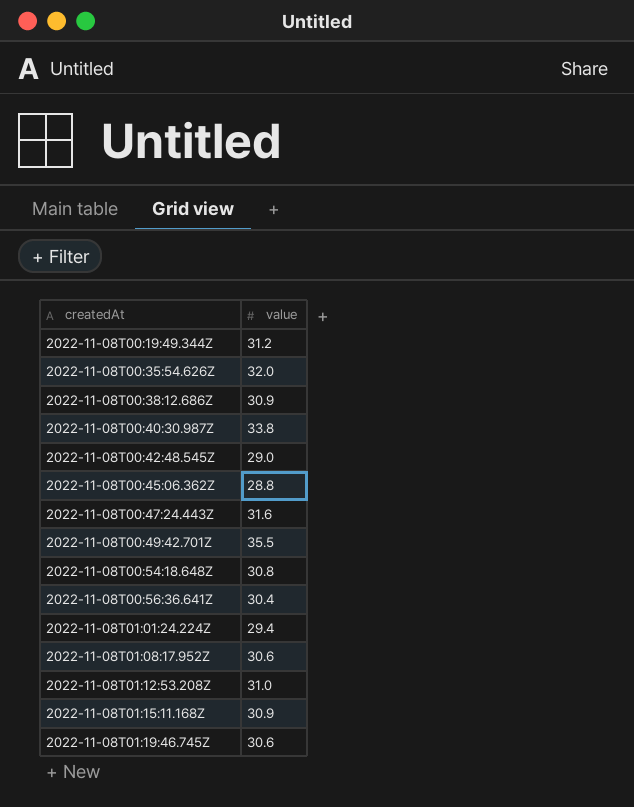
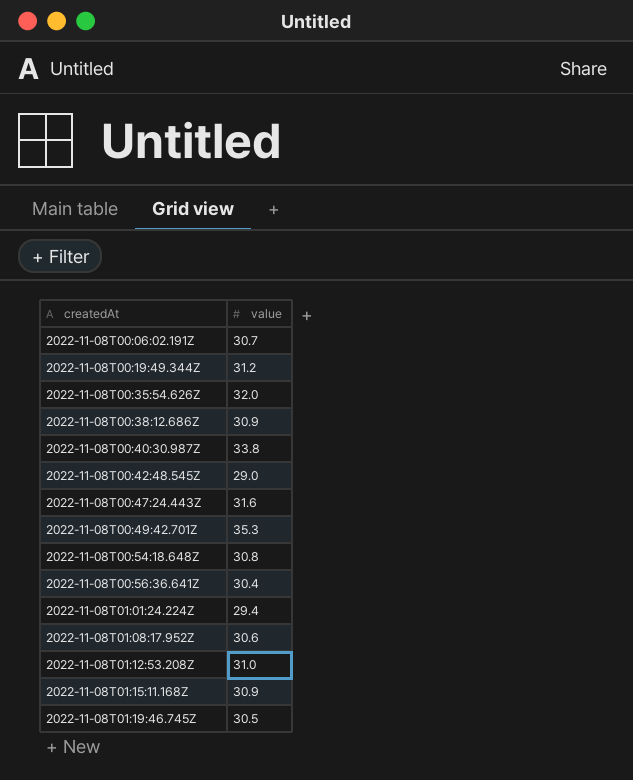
row 2022-11-08T00:45:06.362Z: 28.8 -> none
row 2022-11-08T00:06:02.191Z: none -> 30.7
2022-11-08T00:49:42.701Z | value: 35.5 -> 35.3
2022-11-08T01:19:46.745Z | value: 30.6 -> 30.5

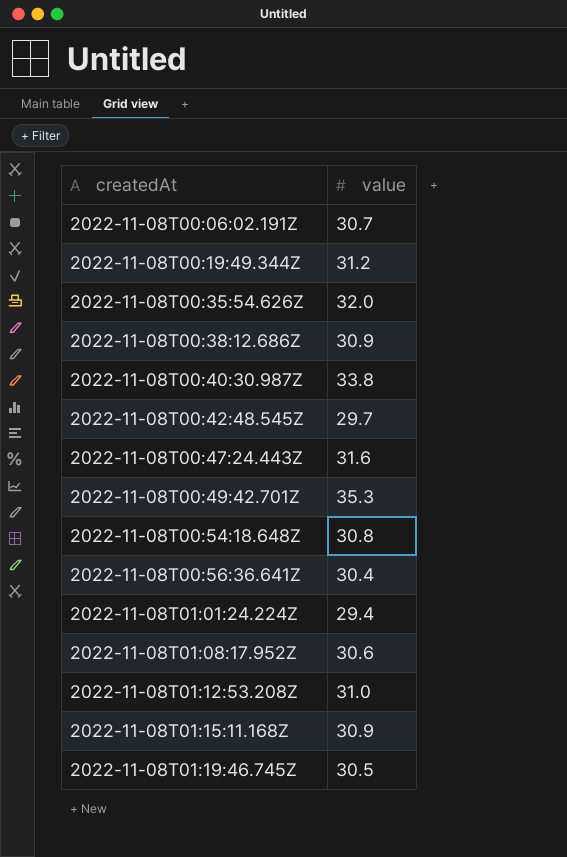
2022-11-08T00:42:48.545Z | value: 29.0 -> 29.7

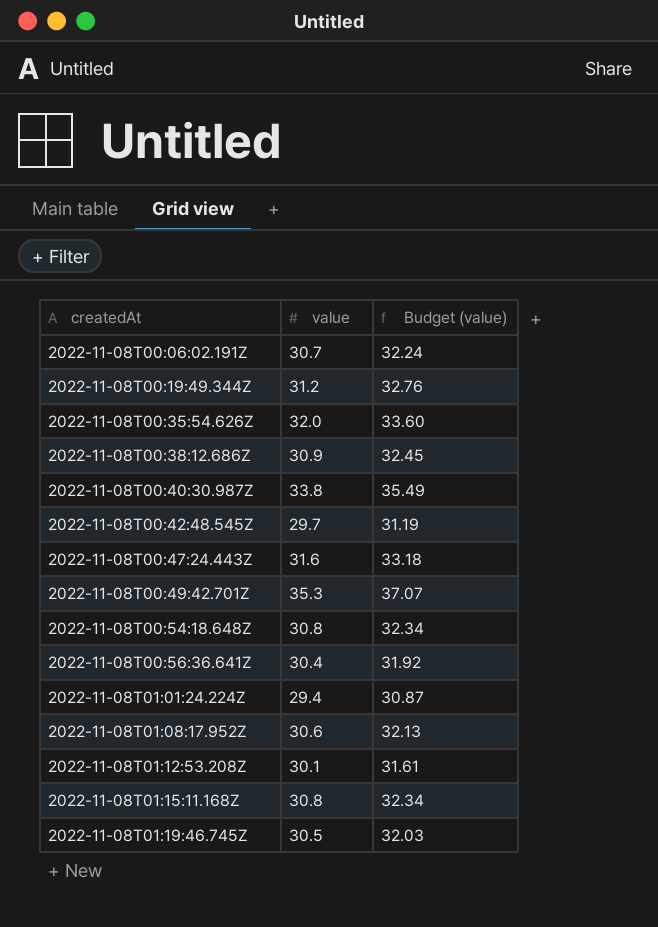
column Budget (value) | formula: none -> [value] * 1.05
2022-11-08T01:12:53.208Z | value: 31.0 -> 30.1
2022-11-08T01:15:11.168Z | value: 30.9 -> 30.8

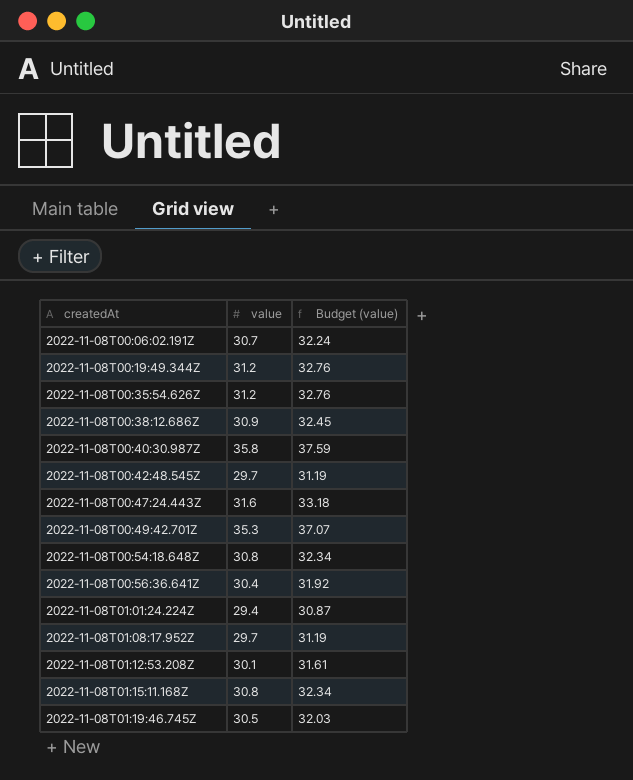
2022-11-08T00:35:54.626Z | value: 32.0 -> 31.2
2022-11-08T00:35:54.626Z | Budget (value): 33.60 -> 32.76
2022-11-08T00:40:30.987Z | value: 33.8 -> 35.8
2022-11-08T00:40:30.987Z | Budget (value): 35.49 -> 37.59
2022-11-08T01:08:17.952Z | value: 30.6 -> 29.7
2022-11-08T01:08:17.952Z | Budget (value): 32.13 -> 31.19

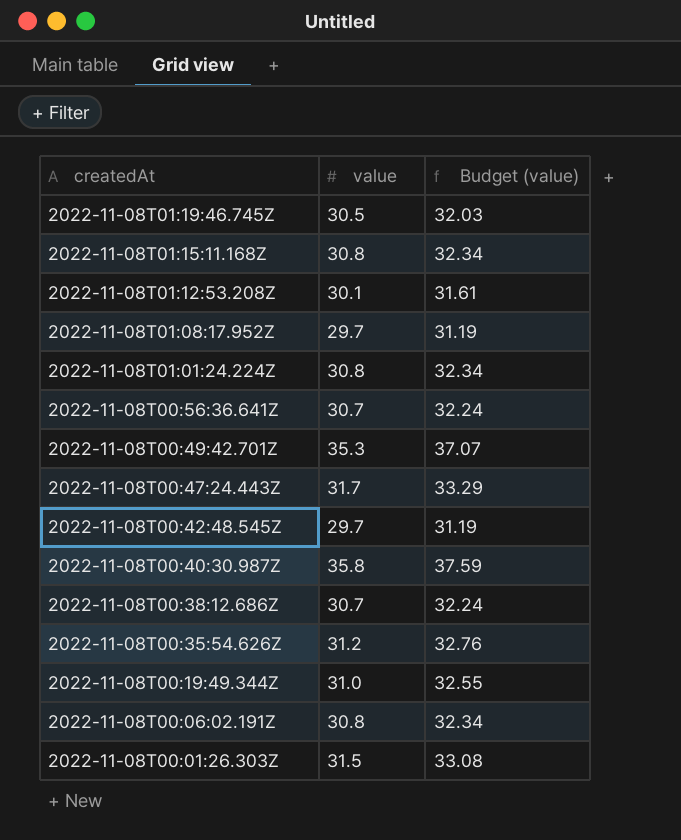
row order: createdAt ascending -> createdAt descending
row 2022-11-08T00:54:18.648Z: 30.8 | 32.34 -> none
2022-11-08T01:01:24.224Z | value: 29.4 -> 30.8
2022-11-08T01:01:24.224Z | Budget (value): 30.87 -> 32.34
2022-11-08T00:56:36.641Z | value: 30.4 -> 30.7
2022-11-08T00:56:36.641Z | Budget (value): 31.92 -> 32.24
2022-11-08T00:47:24.443Z | value: 31.6 -> 31.7
2022-11-08T00:47:24.443Z | Budget (value): 33.18 -> 33.29
2022-11-08T00:38:12.686Z | value: 30.9 -> 30.7
2022-11-08T00:38:12.686Z | Budget (value): 32.45 -> 32.24
2022-11-08T00:19:49.344Z | value: 31.2 -> 31.0
2022-11-08T00:19:49.344Z | Budget (value): 32.76 -> 32.55
2022-11-08T00:06:02.191Z | value: 30.7 -> 30.8
2022-11-08T00:06:02.191Z | Budget (value): 32.24 -> 32.34
row 2022-11-08T00:01:26.303Z: none -> 31.5 | 33.08

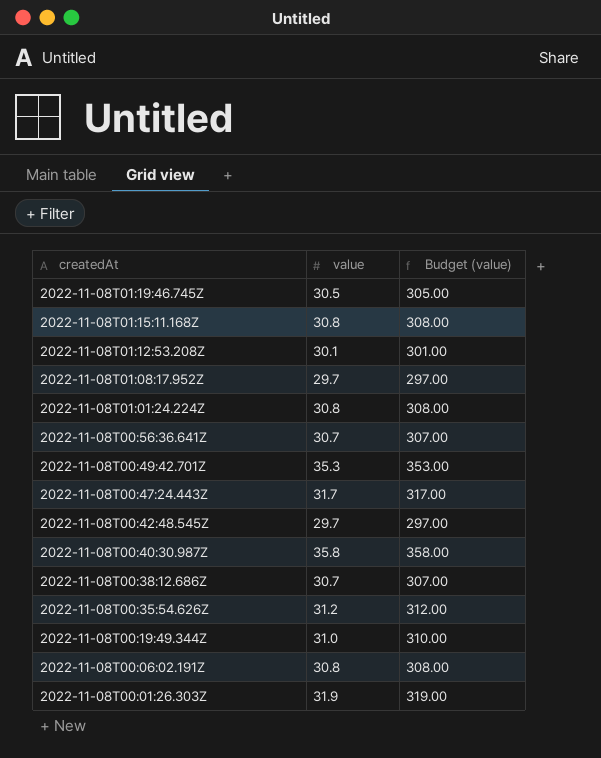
column Budget (value) | formula: [value] * 1.05 -> [value] * 10
2022-11-08T00:01:26.303Z | value: 31.5 -> 31.9

